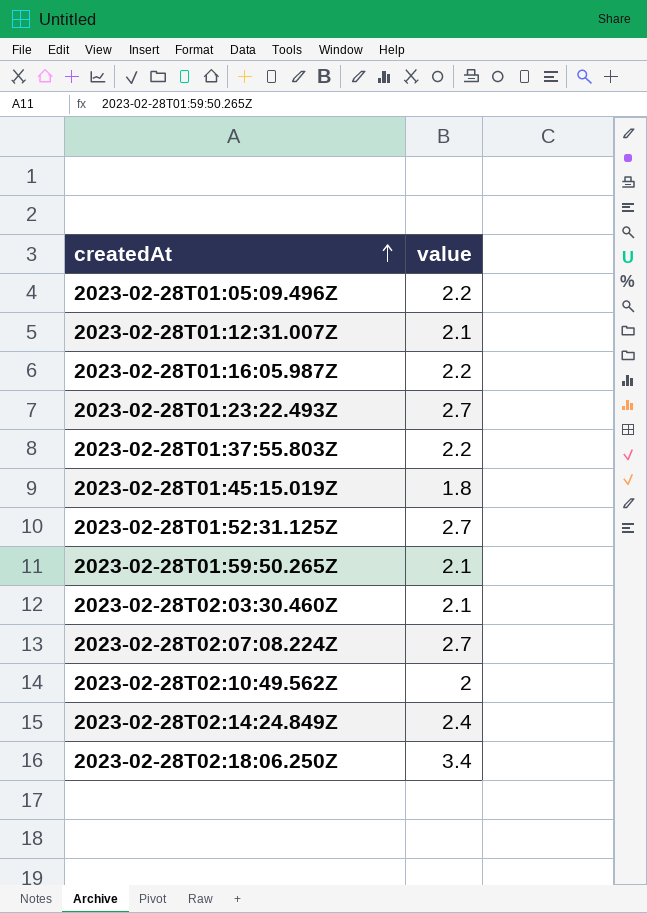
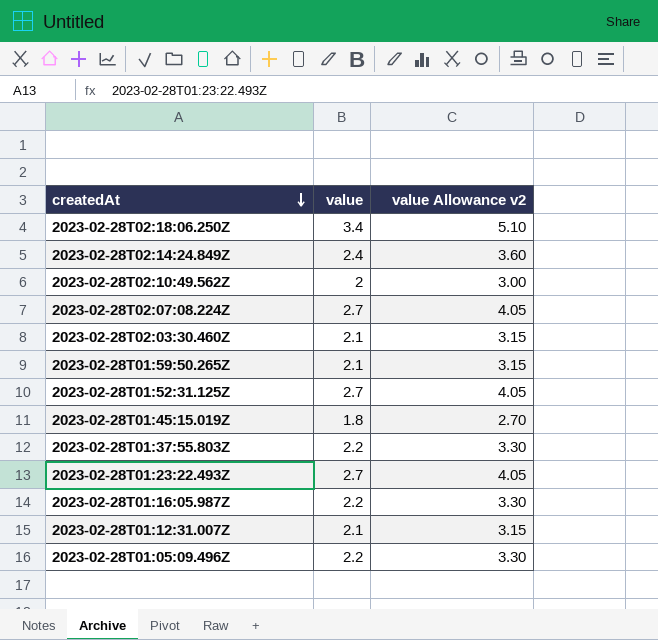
row order: createdAt ascending -> createdAt descending
column value Allowance v2 | formula: none -> [value] * 1.5

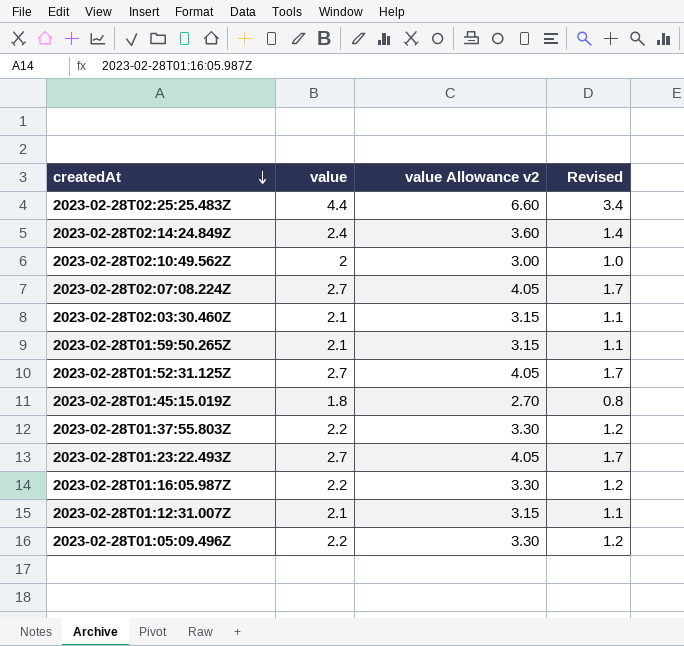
column Revised | formula: none -> [value] - 1
row 2023-02-28T02:18:06.250Z: 3.4 | 5.10 -> none
row 2023-02-28T02:25:25.483Z: none -> 4.4 | 6.60 | 3.4

